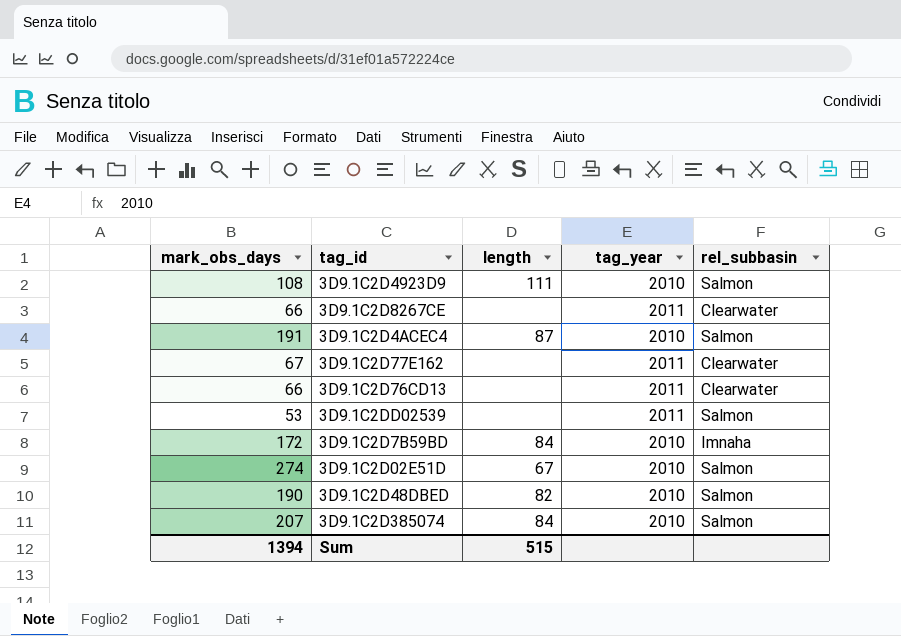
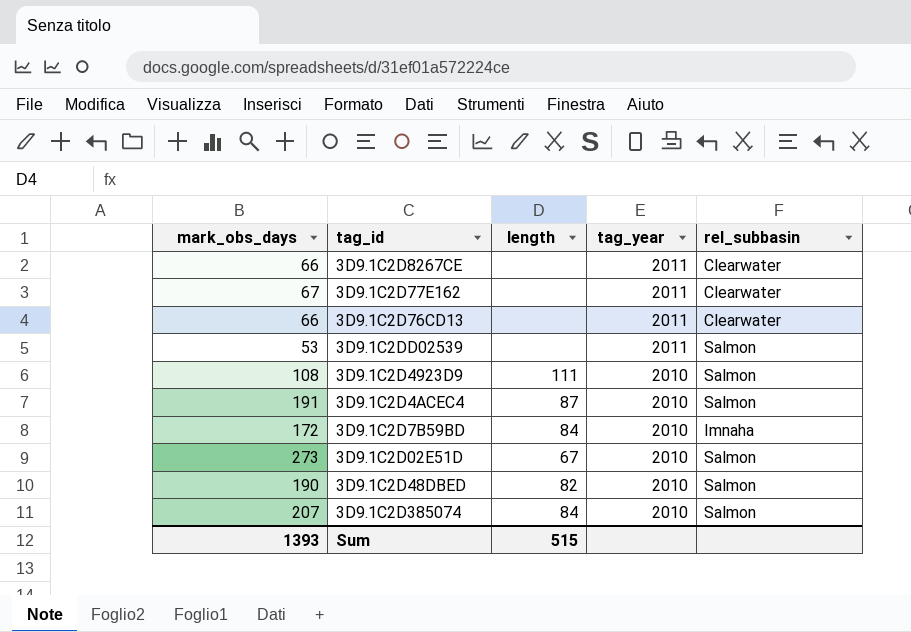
row order: none -> tag_year descending
3D9.1C2D02E51D | mark_obs_days: 274 -> 273
Sum | mark_obs_days: 1394 -> 1393

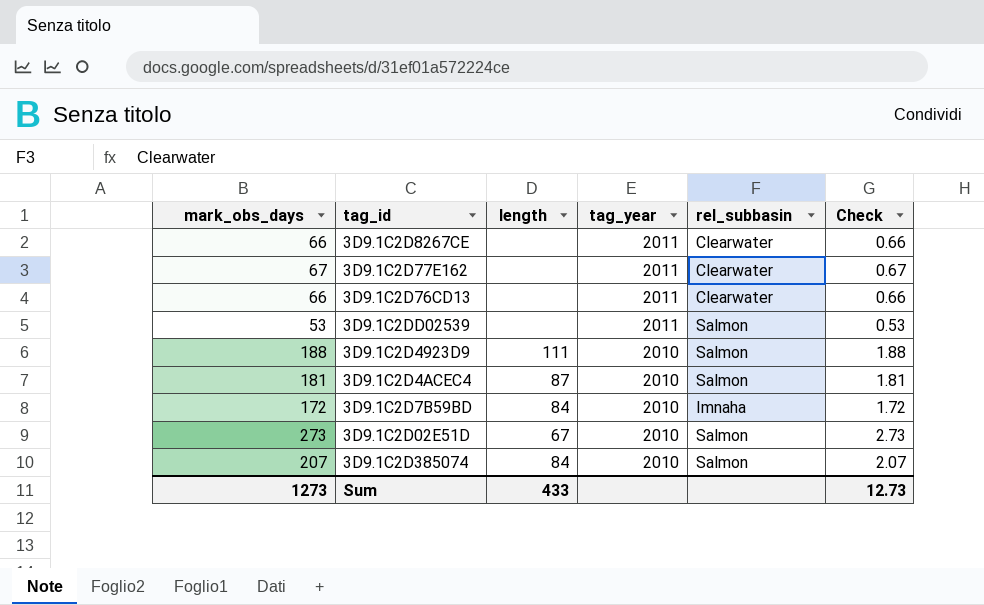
column Check | formula: none -> [mark_obs_days] * 0.01
row 3D9.1C2D48DBED: 190 | 82 | 2010 | Salmon -> none
3D9.1C2D4923D9 | mark_obs_days: 108 -> 188
3D9.1C2D4ACEC4 | mark_obs_days: 191 -> 181
Sum | mark_obs_days: 1393 -> 1273
Sum | length: 515 -> 433

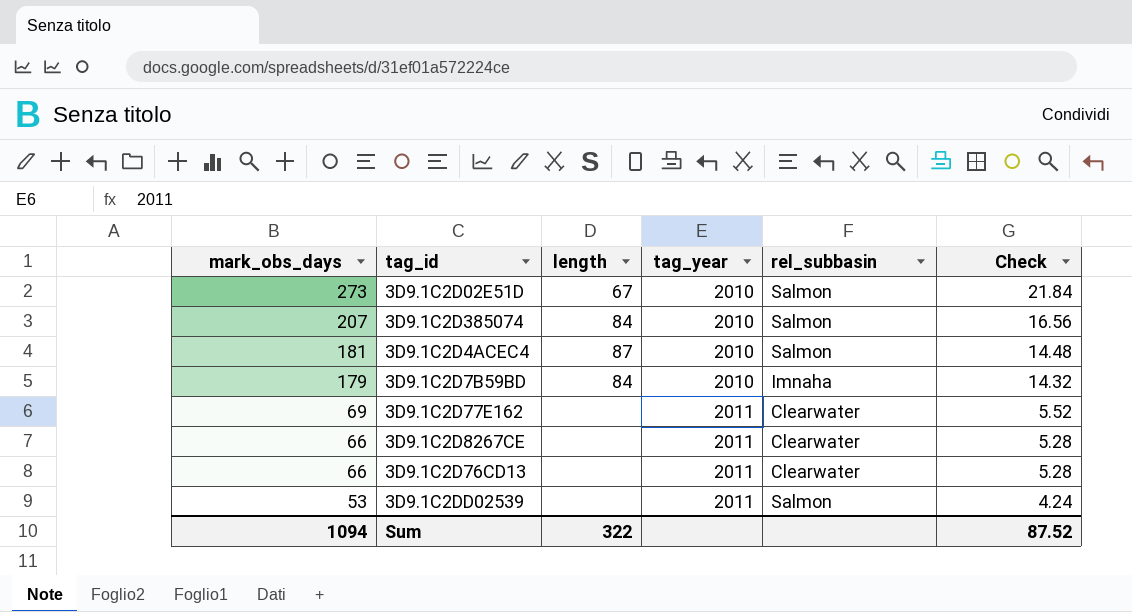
row order: tag_year descending -> mark_obs_days descending
column Check | formula: [mark_obs_days] * 0.01 -> [mark_obs_days] * 0.08
row 3D9.1C2D4923D9: 188 | 111 | 2010 | Salmon | 1.88 -> none
3D9.1C2D7B59BD | mark_obs_days: 172 -> 179
3D9.1C2D77E162 | mark_obs_days: 67 -> 69
Sum | mark_obs_days: 1273 -> 1094
Sum | length: 433 -> 322
Sum | Check: 12.73 -> 87.52

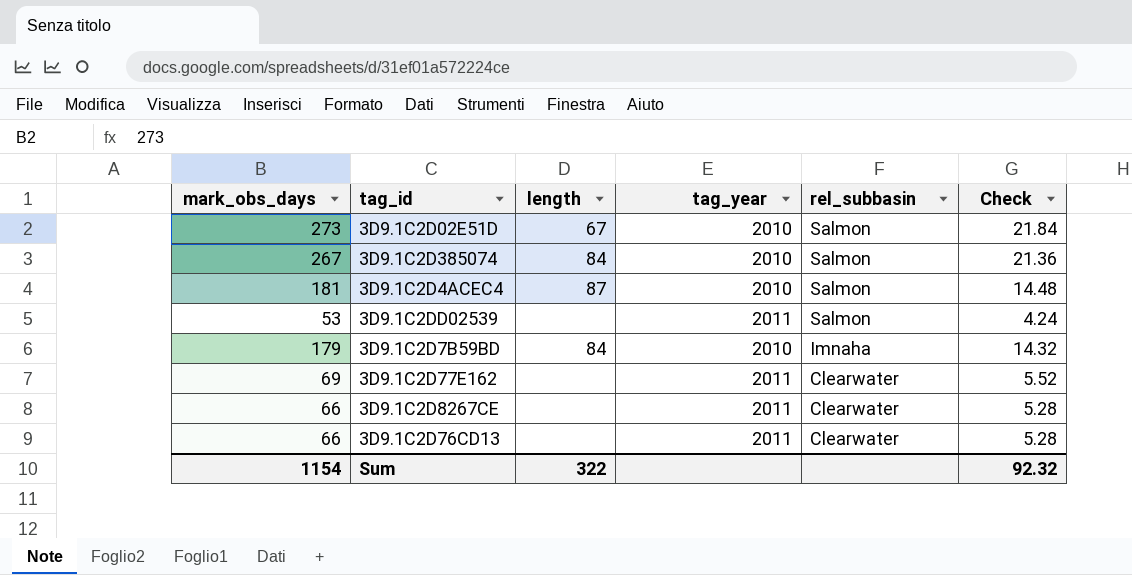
row order: mark_obs_days descending -> rel_subbasin descending
3D9.1C2D385074 | mark_obs_days: 207 -> 267
3D9.1C2D385074 | Check: 16.56 -> 21.36
Sum | mark_obs_days: 1094 -> 1154
Sum | Check: 87.52 -> 92.32

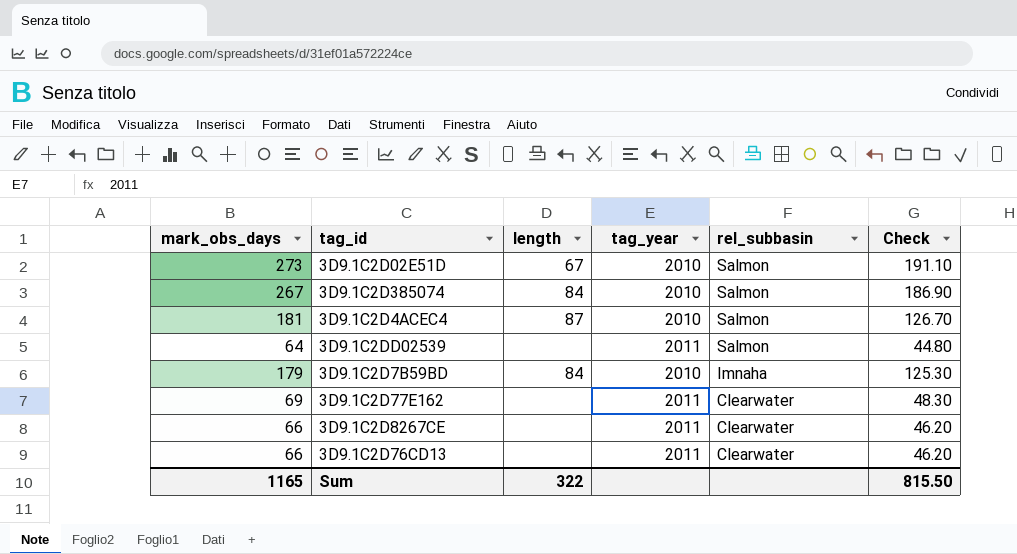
column Check | formula: [mark_obs_days] * 0.08 -> [mark_obs_days] * 0.7
3D9.1C2DD02539 | mark_obs_days: 53 -> 64
Sum | mark_obs_days: 1154 -> 1165
Sum | Check: 92.32 -> 815.50

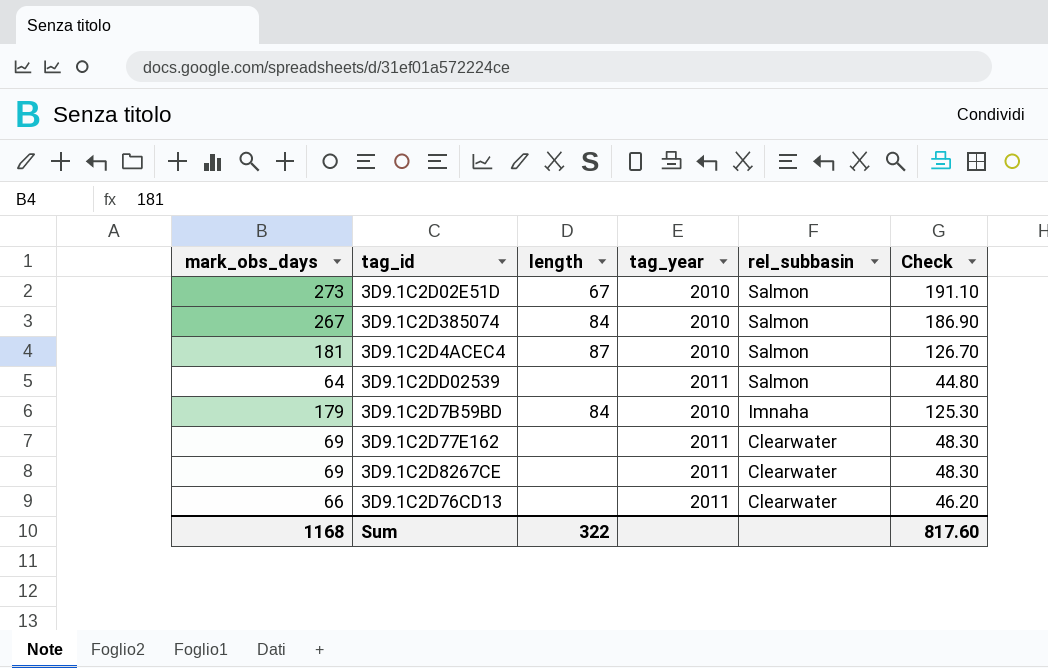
3D9.1C2D8267CE | mark_obs_days: 66 -> 69
3D9.1C2D8267CE | Check: 46.20 -> 48.30
Sum | mark_obs_days: 1165 -> 1168
Sum | Check: 815.50 -> 817.60

